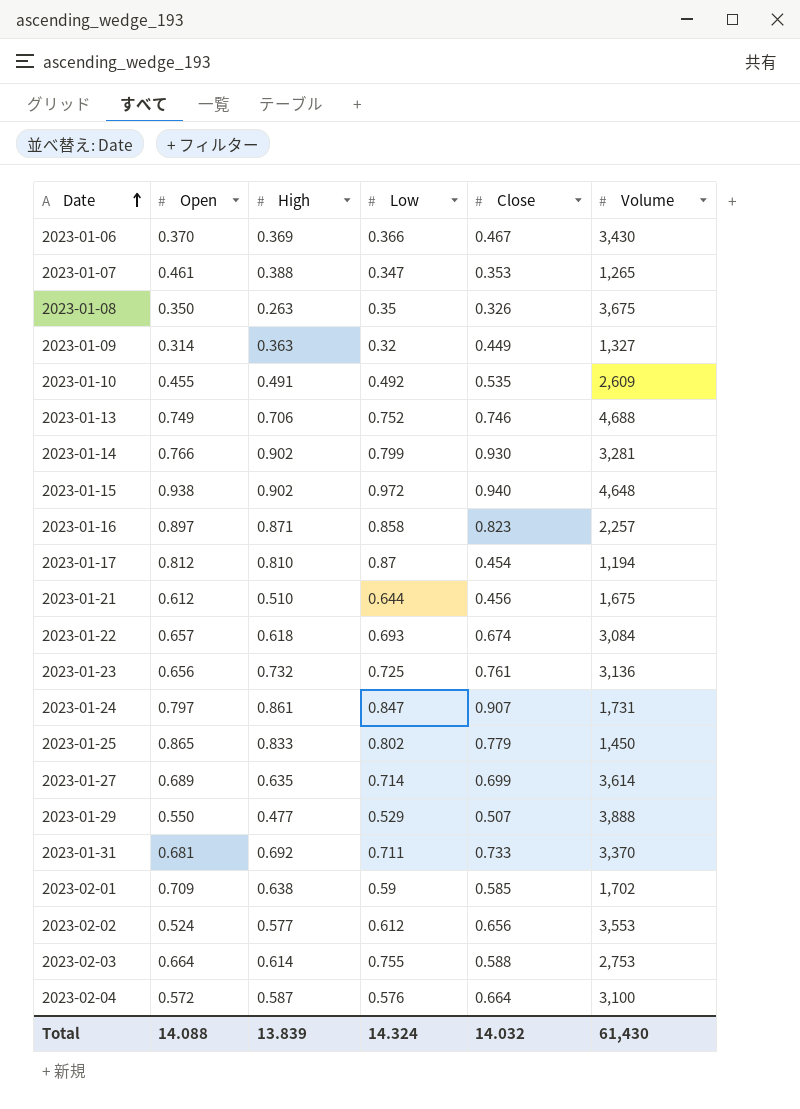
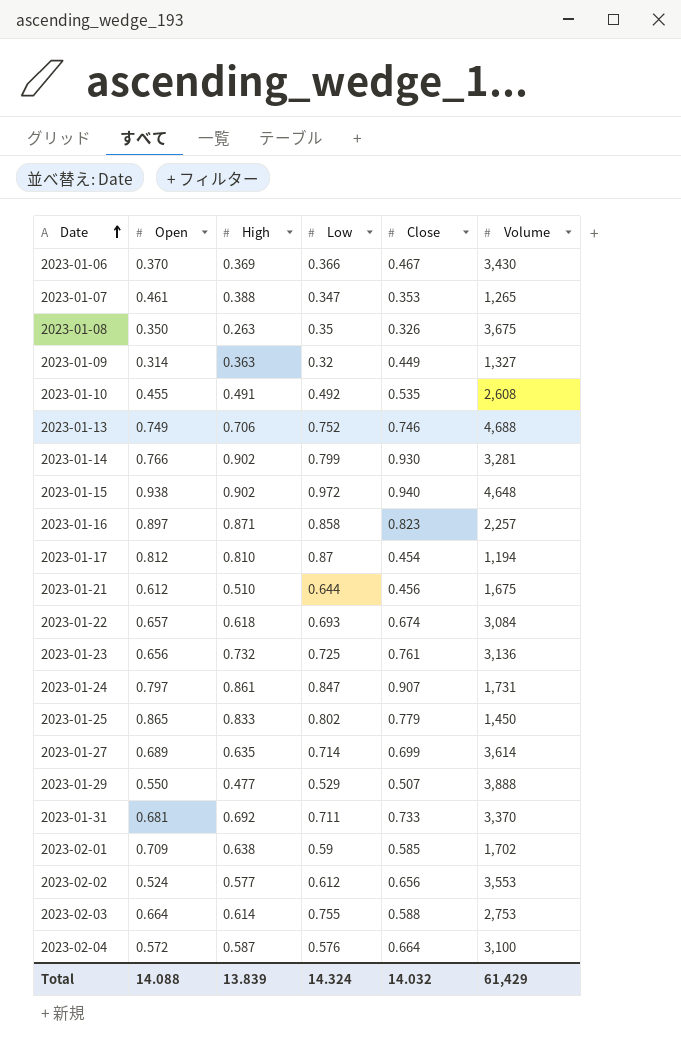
2023-01-10 | Volume: 2,609 -> 2,608
Total | Volume: 61,430 -> 61,429

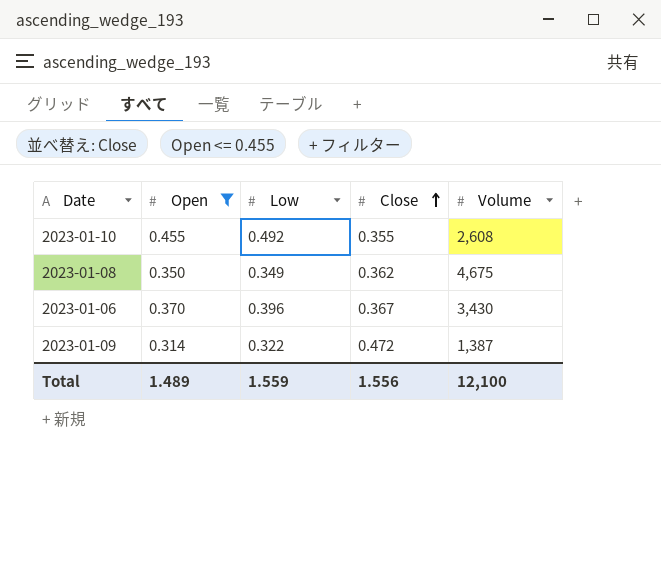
filter: none -> Open <= 0.455
row order: Date ascending -> Close ascending
column High | position: 3 -> none
2023-01-10 | Close: 0.535 -> 0.355
2023-01-08 | Low: 0.35 -> 0.349
2023-01-08 | Close: 0.326 -> 0.362
2023-01-08 | Volume: 3,675 -> 4,675
2023-01-06 | Low: 0.366 -> 0.396
2023-01-06 | Close: 0.467 -> 0.367
2023-01-09 | Low: 0.32 -> 0.322
2023-01-09 | Close: 0.449 -> 0.472
2023-01-09 | Volume: 1,327 -> 1,387
Total | Open: 14.088 -> 1.489
Total | Low: 14.324 -> 1.559
Total | Close: 14.032 -> 1.556
Total | Volume: 61,429 -> 12,100

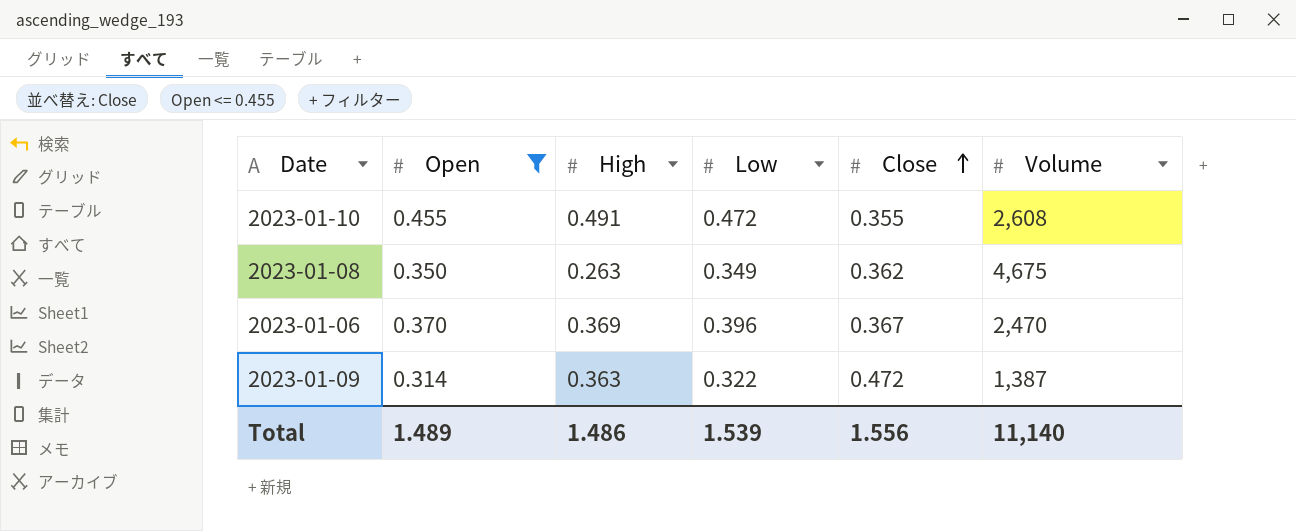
column High | position: none -> 3
2023-01-10 | Low: 0.492 -> 0.472
2023-01-06 | Volume: 3,430 -> 2,470
Total | Low: 1.559 -> 1.539
Total | Volume: 12,100 -> 11,140

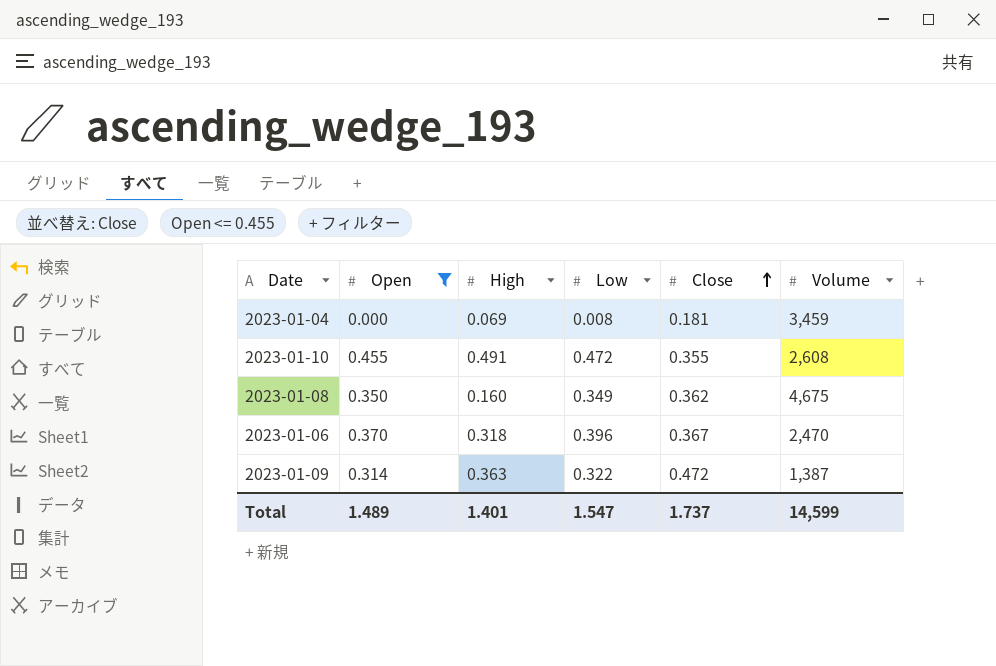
row 2023-01-04: none -> 0.000 | 0.069 | 0.008 | 0.181 | 3,459
2023-01-08 | High: 0.263 -> 0.160
2023-01-06 | High: 0.369 -> 0.318
Total | High: 1.486 -> 1.401
Total | Low: 1.539 -> 1.547
Total | Close: 1.556 -> 1.737
Total | Volume: 11,140 -> 14,599

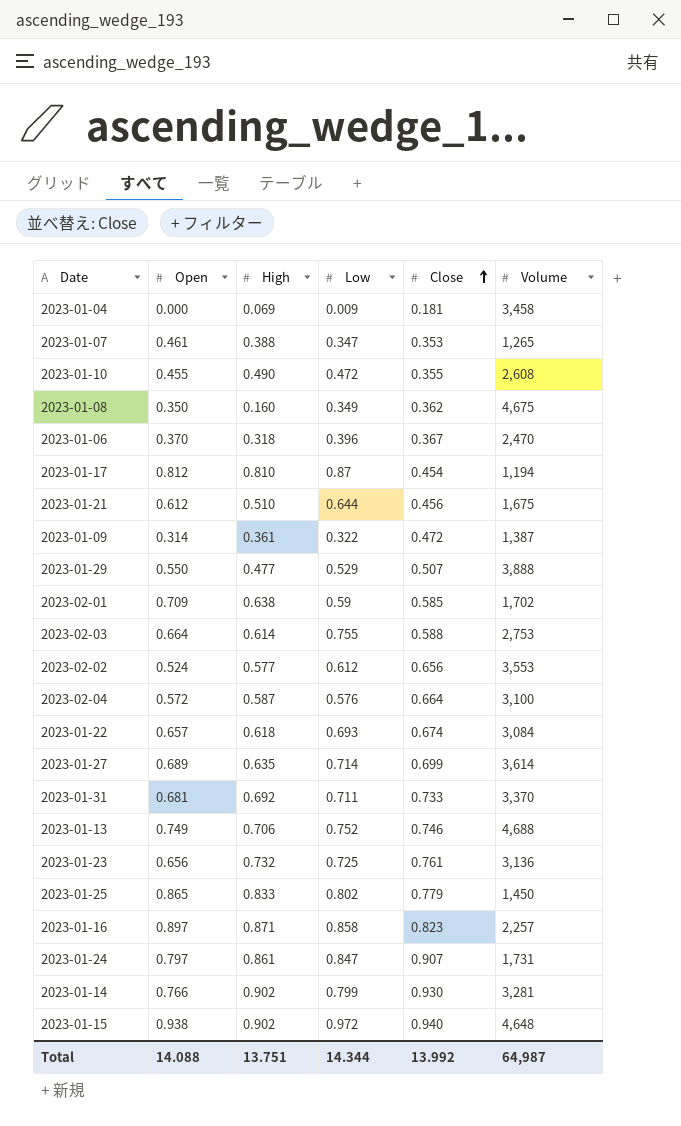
filter: Open <= 0.455 -> none
2023-01-04 | Low: 0.008 -> 0.009
2023-01-04 | Volume: 3,459 -> 3,458
2023-01-10 | High: 0.491 -> 0.490
2023-01-09 | High: 0.363 -> 0.361
Total | Open: 1.489 -> 14.088
Total | High: 1.401 -> 13.751
Total | Low: 1.547 -> 14.344
Total | Close: 1.737 -> 13.992
Total | Volume: 14,599 -> 64,987

